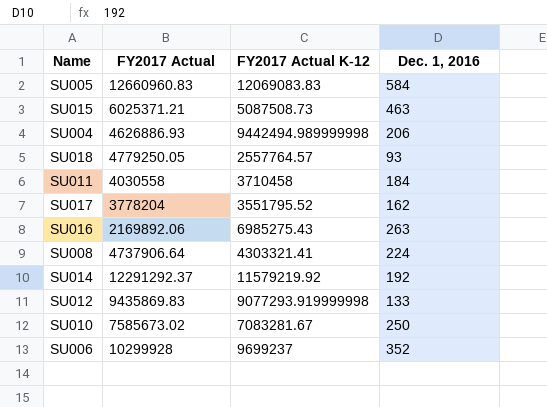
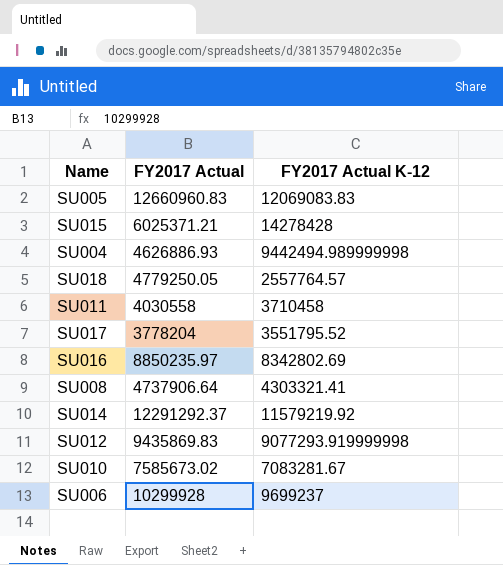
column Dec. 1, 2016 | position: 4 -> none
SU015 | FY2017 Actual K-12: 5087508.73 -> 14278428
SU016 | FY2017 Actual: 2169892.06 -> 8850235.97
SU016 | FY2017 Actual K-12: 6985275.43 -> 8342802.69

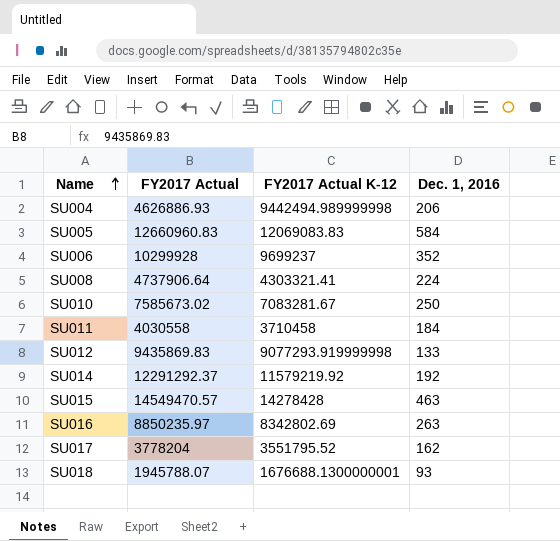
row order: none -> Name ascending
column Dec. 1, 2016 | position: none -> 4
SU015 | FY2017 Actual: 6025371.21 -> 14549470.57
SU018 | FY2017 Actual: 4779250.05 -> 1945788.07
SU018 | FY2017 Actual K-12: 2557764.57 -> 1676688.1300000001

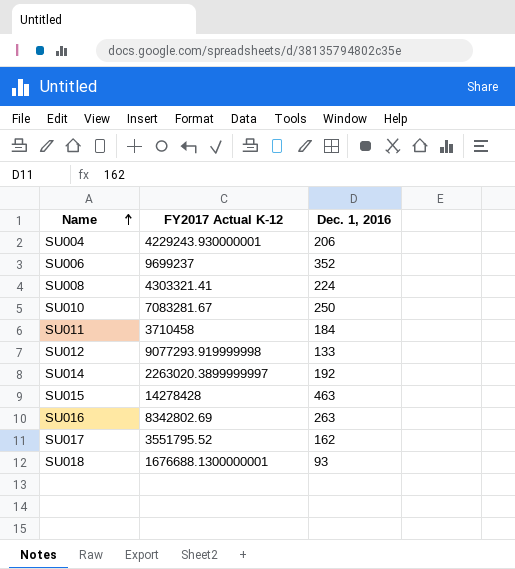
column FY2017 Actual | position: 2 -> none
row SU005: 12660960.83 | 12069083.83 | 584 -> none
SU004 | FY2017 Actual K-12: 9442494.989999998 -> 4229243.930000001
SU014 | FY2017 Actual K-12: 11579219.92 -> 2263020.3899999997

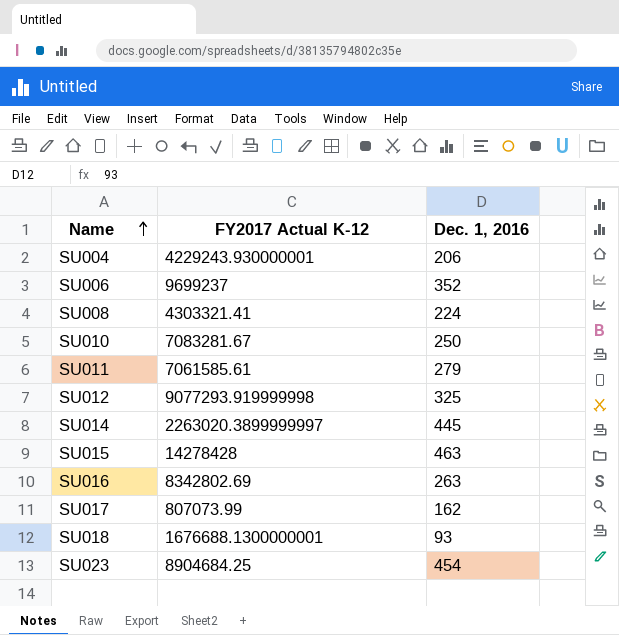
SU011 | FY2017 Actual K-12: 3710458 -> 7061585.61
SU011 | Dec. 1, 2016: 184 -> 279
SU012 | Dec. 1, 2016: 133 -> 325
SU014 | Dec. 1, 2016: 192 -> 445
SU017 | FY2017 Actual K-12: 3551795.52 -> 807073.99
row SU023: none -> 8904684.25 | 454

